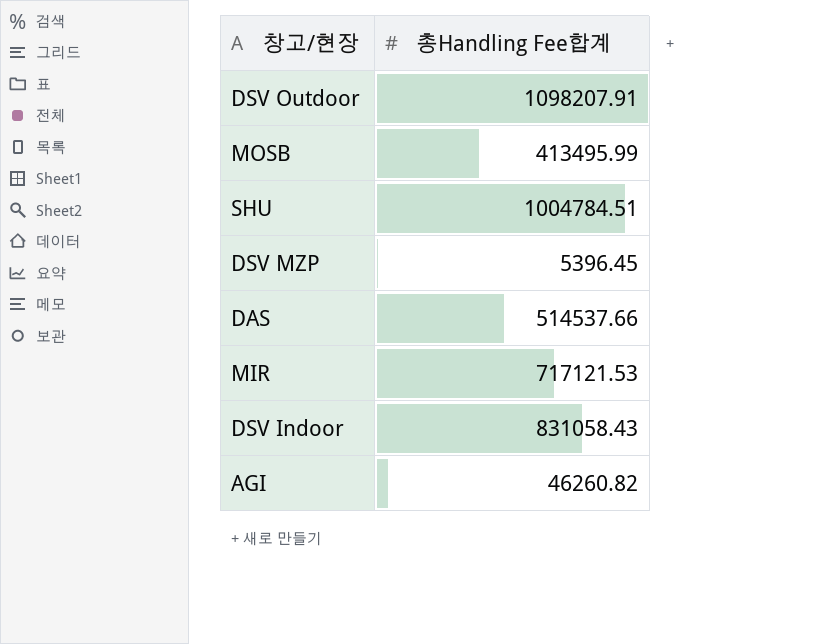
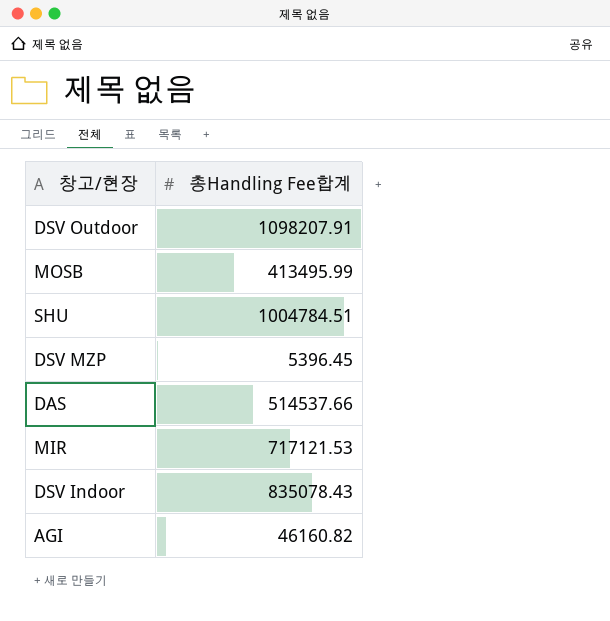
DSV Indoor | 총Handling Fee합계: 831058.43 -> 835078.43
AGI | 총Handling Fee합계: 46260.82 -> 46160.82

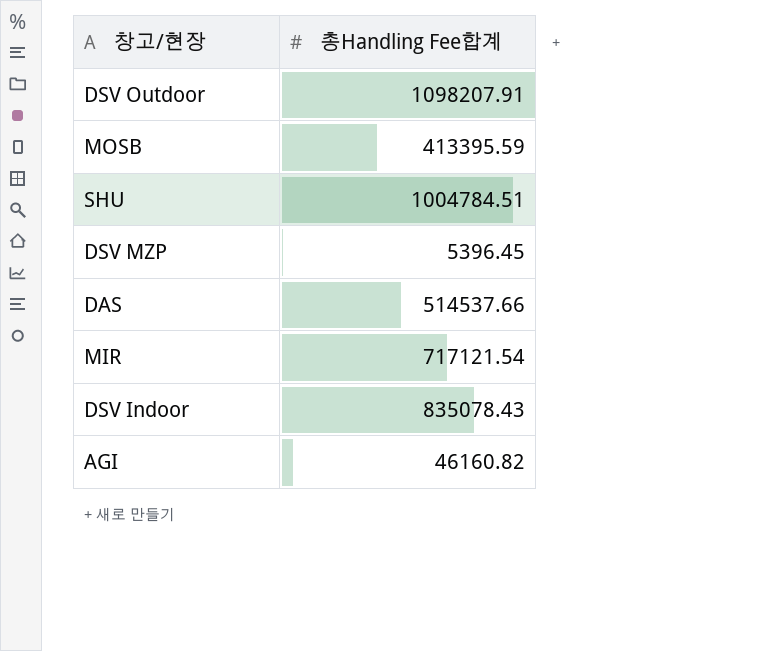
MOSB | 총Handling Fee합계: 413495.99 -> 413395.59
MIR | 총Handling Fee합계: 717121.53 -> 717121.54

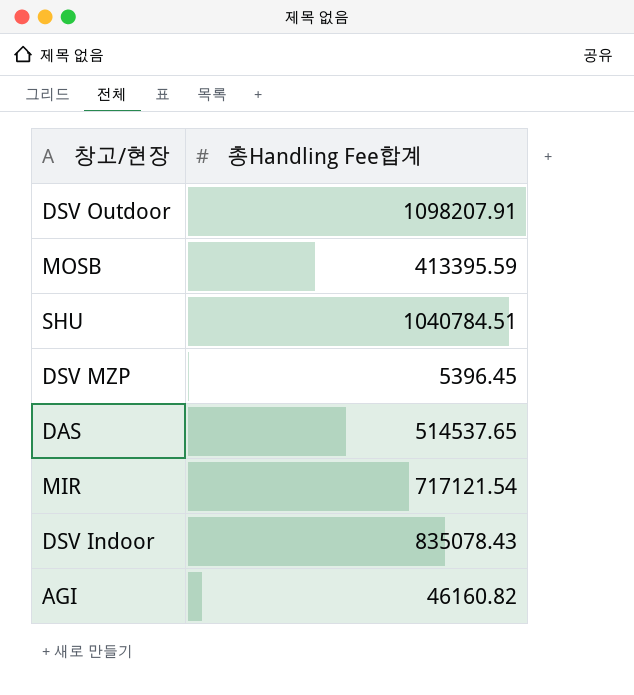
SHU | 총Handling Fee합계: 1004784.51 -> 1040784.51
DAS | 총Handling Fee합계: 514537.66 -> 514537.65

